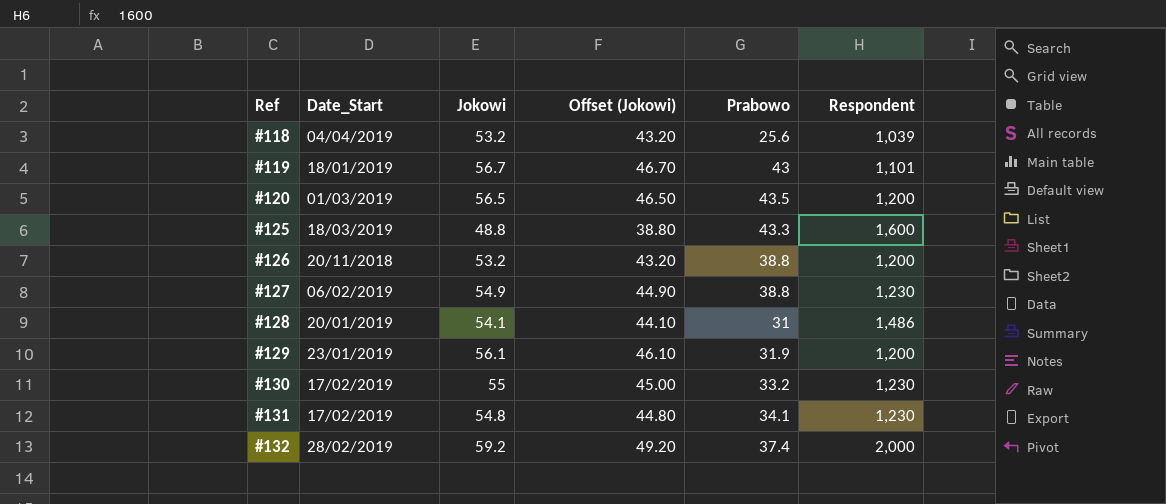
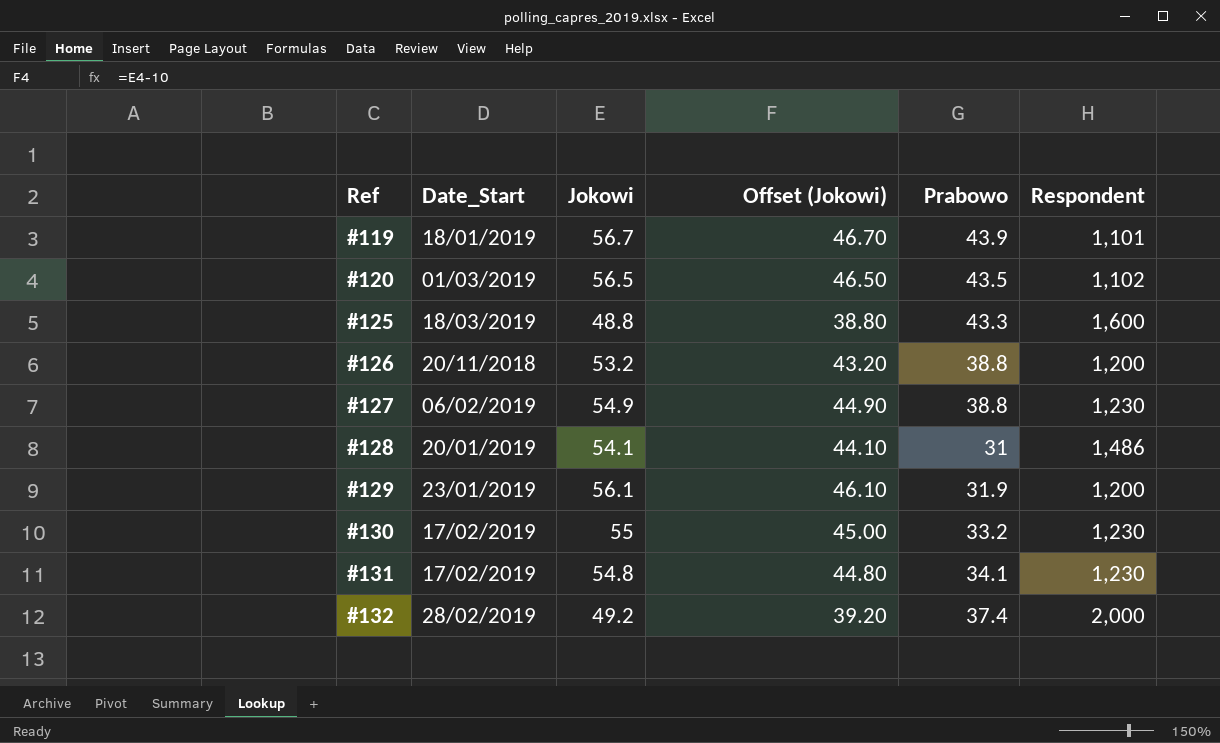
row #118: 04/04/2019 | 53.2 | 43.20 | 25.6 | 1,039 -> none
#119 | Prabowo: 43 -> 43.9
#120 | Respondent: 1,200 -> 1,102
#132 | Jokowi: 59.2 -> 49.2
#132 | Offset (Jokowi): 49.20 -> 39.20

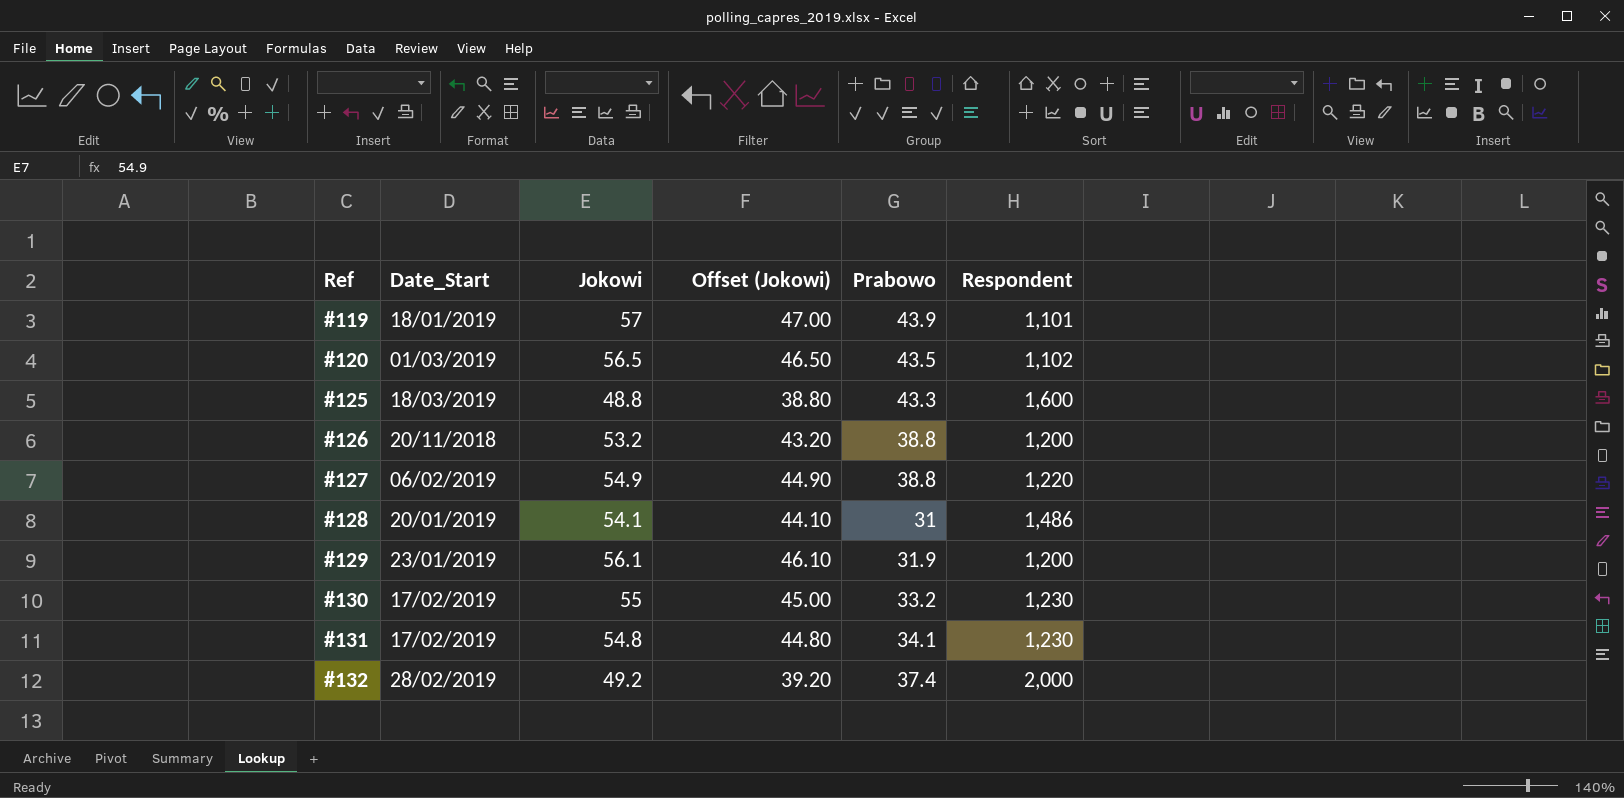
#119 | Jokowi: 56.7 -> 57
#119 | Offset (Jokowi): 46.70 -> 47.00
#127 | Respondent: 1,230 -> 1,220

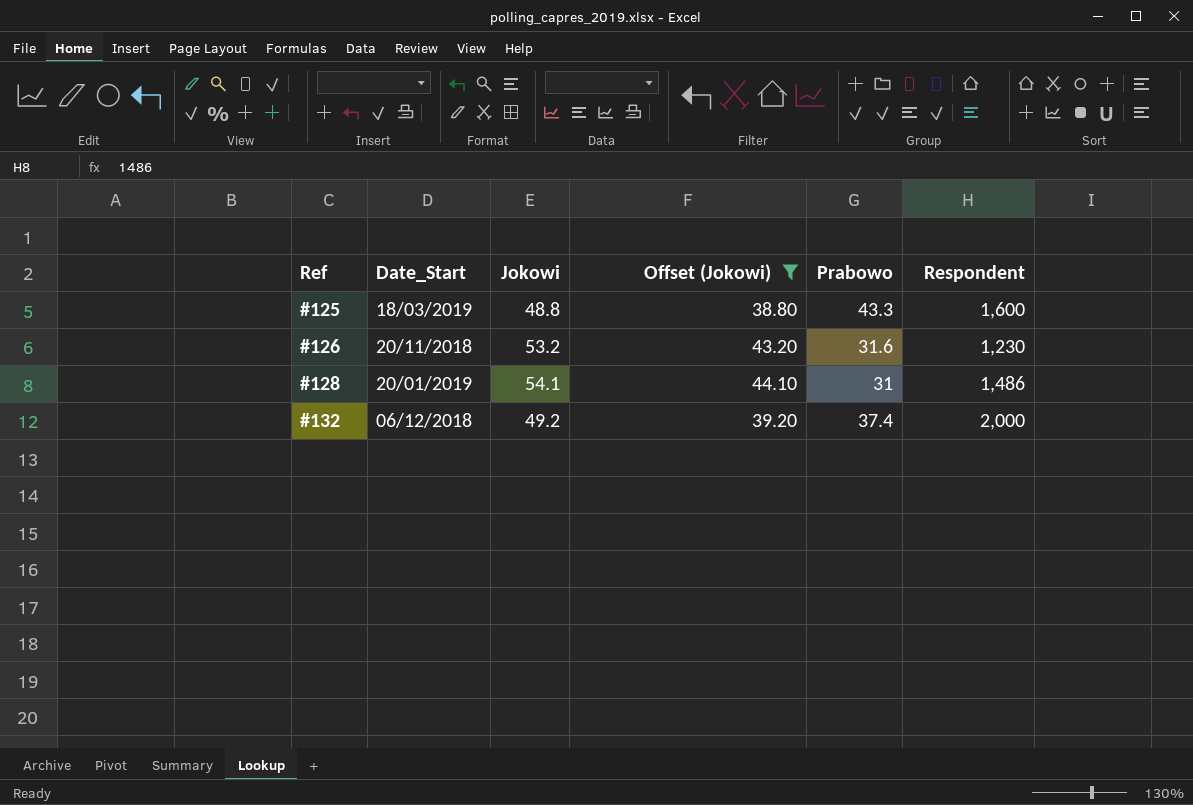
filter: none -> Offset (Jokowi) <= 44.10
#126 | Prabowo: 38.8 -> 31.6
#126 | Respondent: 1,200 -> 1,230
#132 | Date_Start: 28/02/2019 -> 06/12/2018

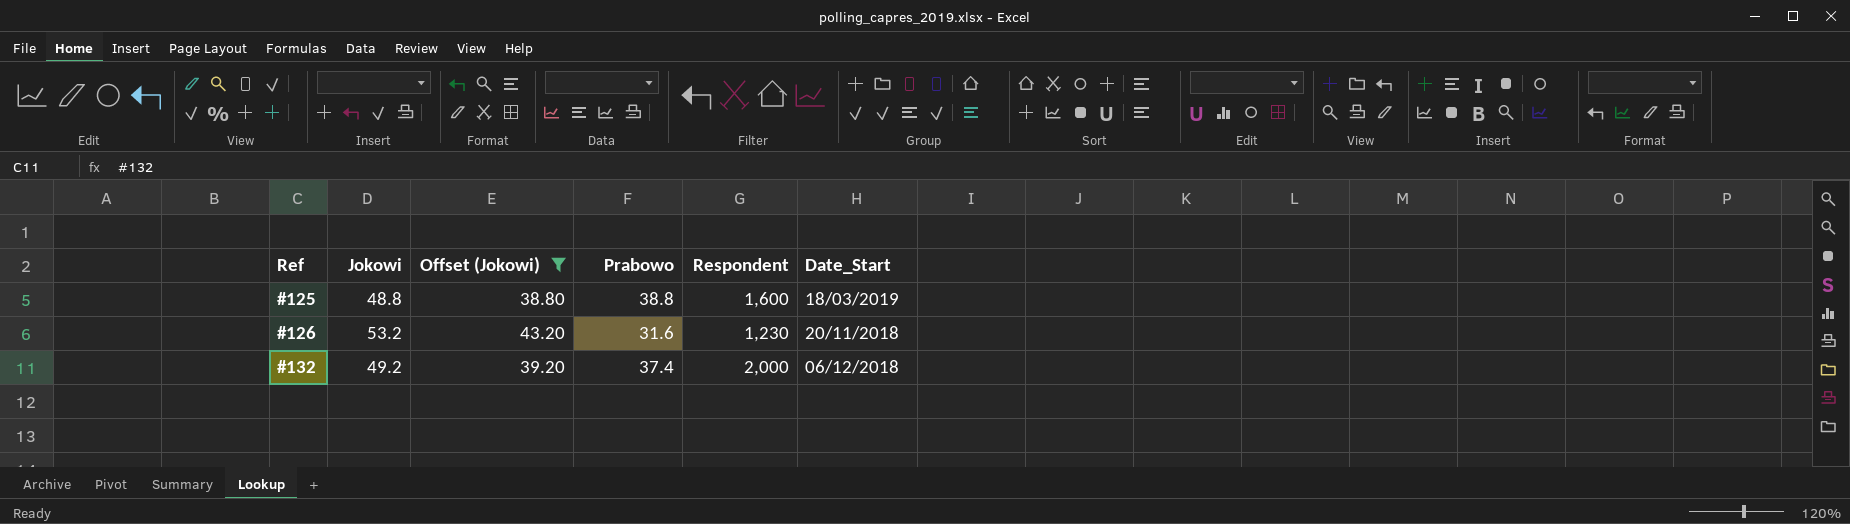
column Date_Start | position: 2 -> 6
row #128: 20/01/2019 | 54.1 | 44.10 | 31 | 1,486 -> none
#125 | Prabowo: 43.3 -> 38.8

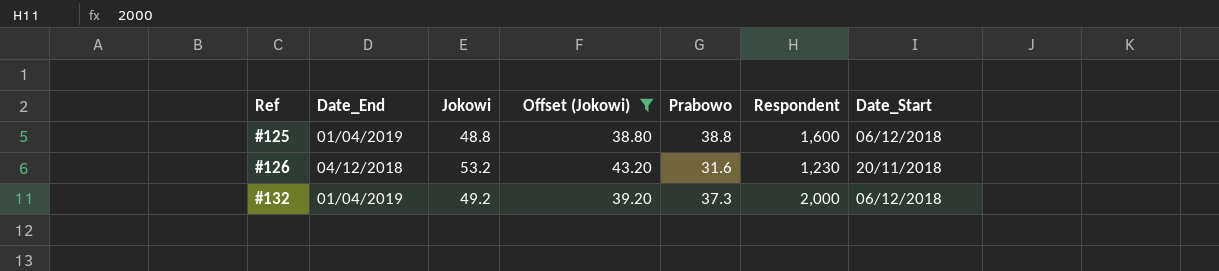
column Date_End | position: none -> 2
#125 | Date_Start: 18/03/2019 -> 06/12/2018
#132 | Prabowo: 37.4 -> 37.3

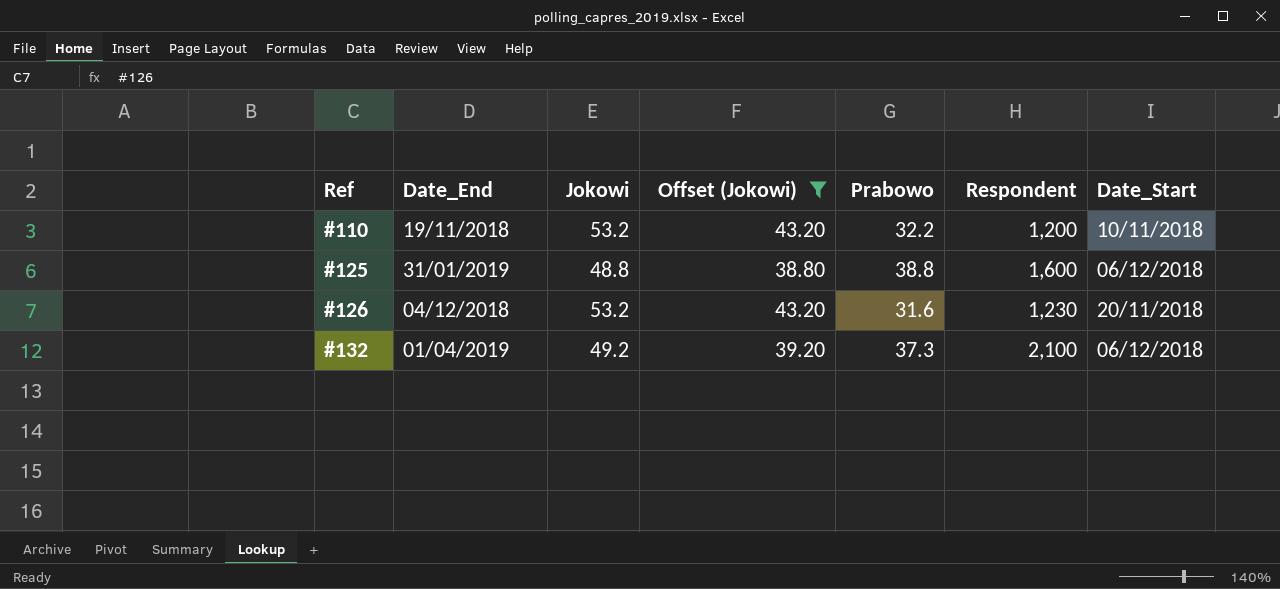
row #110: none -> 19/11/2018 | 53.2 | 43.20 | 32.2 | 1,200 | 10/11/2018
#125 | Date_End: 01/04/2019 -> 31/01/2019
#132 | Respondent: 2,000 -> 2,100

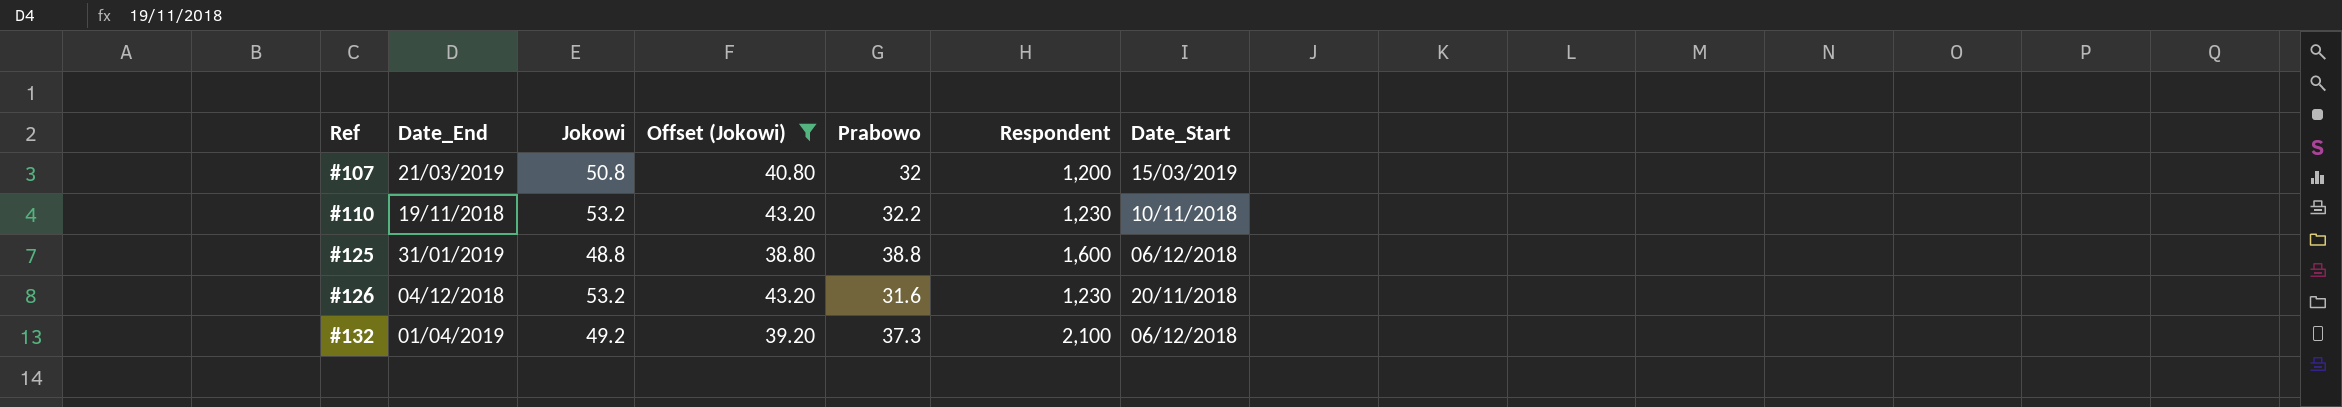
row #107: none -> 21/03/2019 | 50.8 | 40.80 | 32 | 1,200 | 15/03/2019
#110 | Respondent: 1,200 -> 1,230

